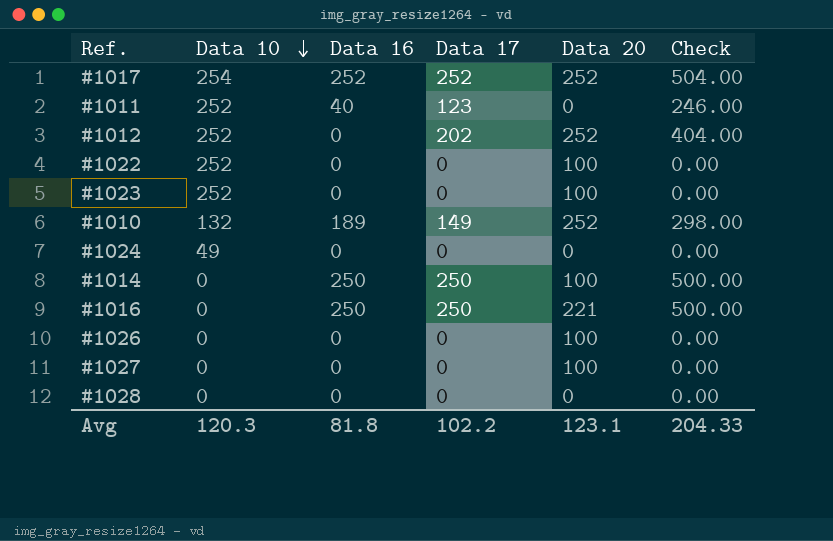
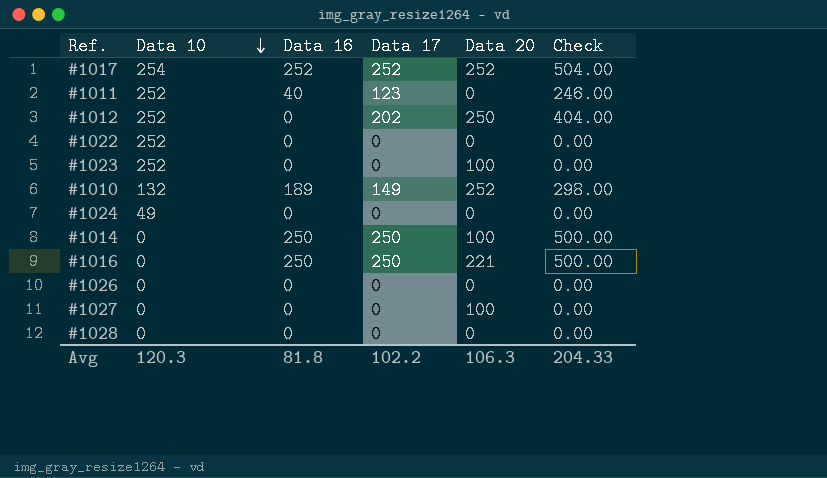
#1012 | Data 20: 252 -> 250
#1022 | Data 20: 100 -> 0
#1026 | Data 20: 100 -> 0
Avg | Data 20: 123.1 -> 106.3

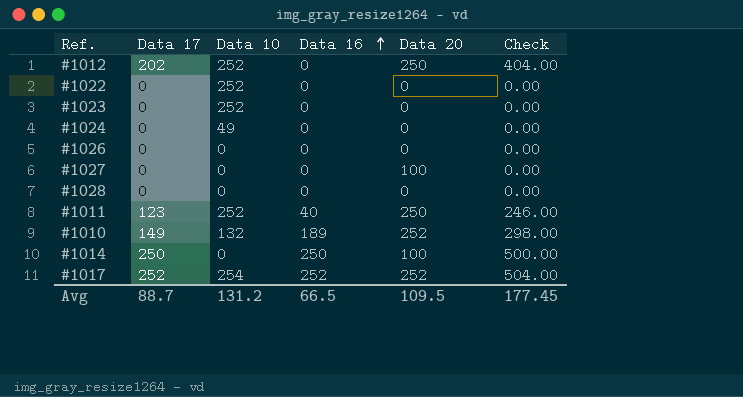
row order: Data 10 descending -> Data 16 ascending
column Data 17 | position: 4 -> 2
row #1016: 0 | 250 | 250 | 221 | 500.00 -> none
#1023 | Data 20: 100 -> 0
#1011 | Data 20: 0 -> 250
Avg | Data 17: 102.2 -> 88.7
Avg | Data 10: 120.3 -> 131.2
Avg | Data 16: 81.8 -> 66.5
Avg | Data 20: 106.3 -> 109.5
Avg | Check: 204.33 -> 177.45

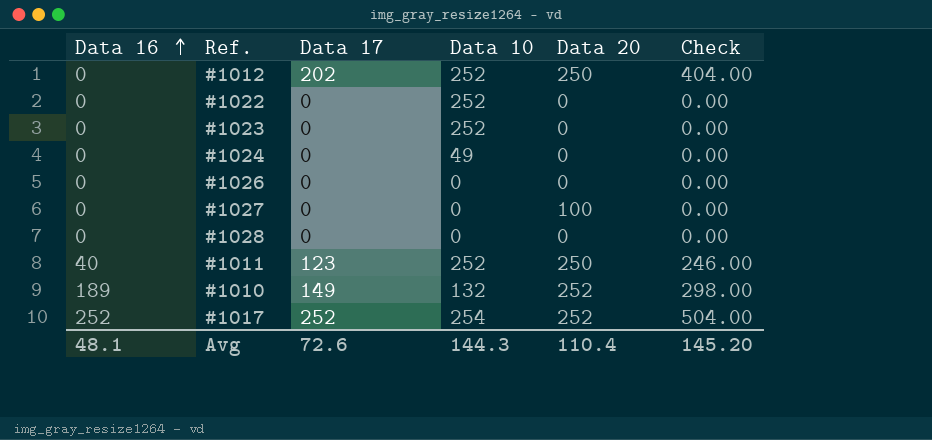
column Data 16 | position: 4 -> 1
row #1014: 250 | 0 | 250 | 100 | 500.00 -> none
Avg | Data 16: 66.5 -> 48.1
Avg | Data 17: 88.7 -> 72.6
Avg | Data 10: 131.2 -> 144.3
Avg | Data 20: 109.5 -> 110.4
Avg | Check: 177.45 -> 145.20

